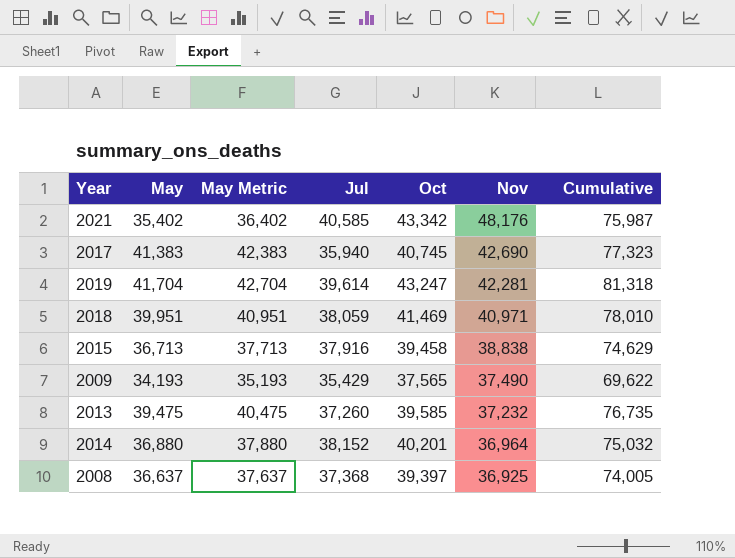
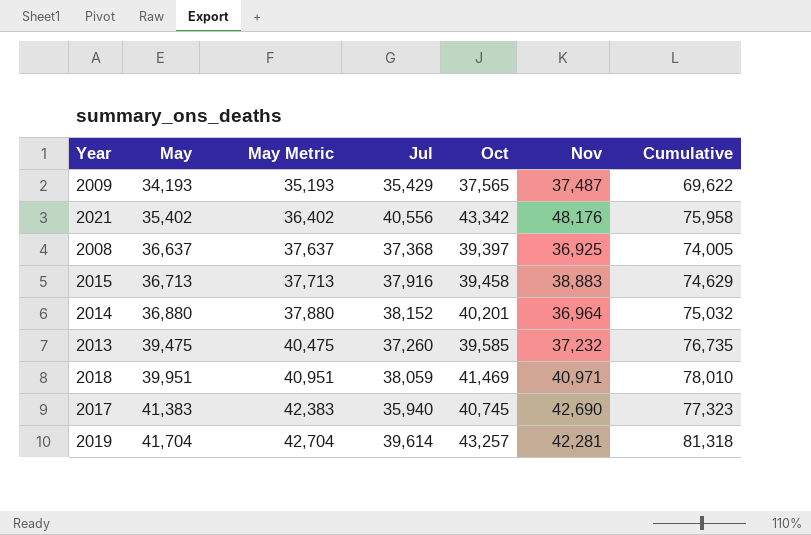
row order: Nov descending -> May ascending
2009 | Nov: 37,490 -> 37,487
2021 | Jul: 40,585 -> 40,556
2021 | Cumulative: 75,987 -> 75,958
2015 | Nov: 38,838 -> 38,883
2019 | Oct: 43,247 -> 43,257

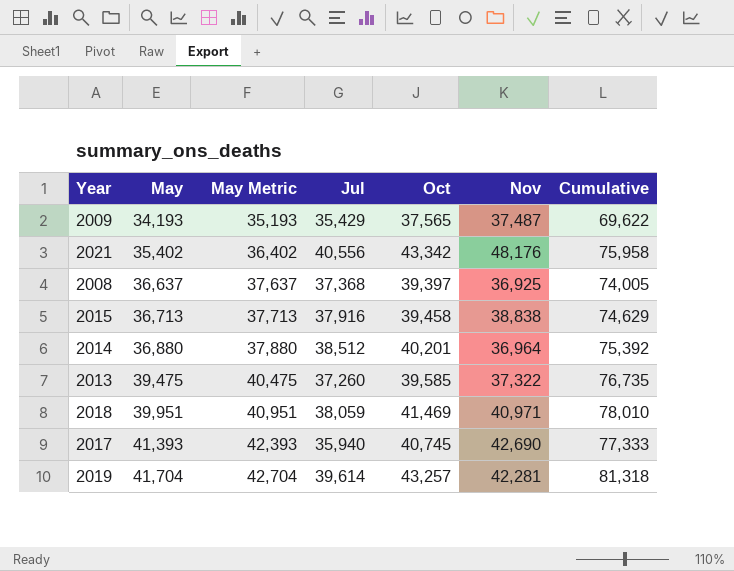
2015 | Nov: 38,883 -> 38,838
2014 | Jul: 38,152 -> 38,512
2014 | Cumulative: 75,032 -> 75,392
2013 | Nov: 37,232 -> 37,322
2017 | May: 41,383 -> 41,393
2017 | May Metric: 42,383 -> 42,393
2017 | Cumulative: 77,323 -> 77,333

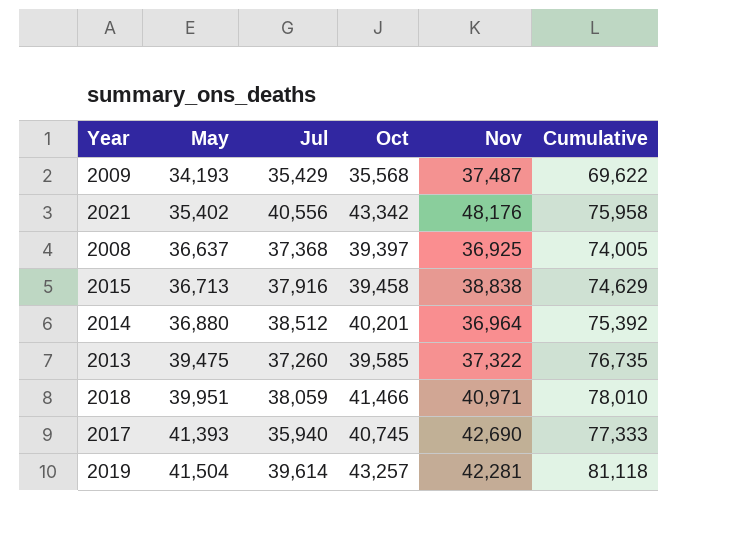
column May Metric | formula: [May] + 1000 -> none
2009 | Oct: 37,565 -> 35,568
2018 | Oct: 41,469 -> 41,466
2019 | May: 41,704 -> 41,504
2019 | Cumulative: 81,318 -> 81,118

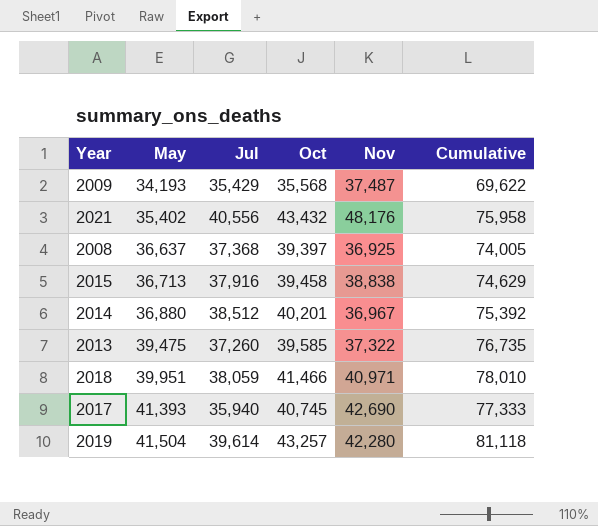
2021 | Oct: 43,342 -> 43,432
2014 | Nov: 36,964 -> 36,967
2019 | Nov: 42,281 -> 42,280

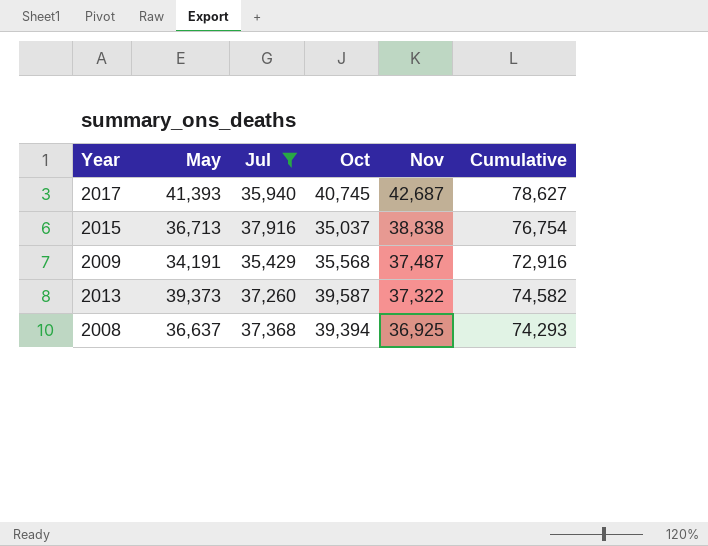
filter: none -> Jul <= 37,916
row order: May ascending -> Nov descending
column Cumulative | formula: [May] + [Jul] -> [Jul] + [Nov]
2017 | Nov: 42,690 -> 42,687
2015 | Oct: 39,458 -> 35,037
2009 | May: 34,193 -> 34,191
2013 | May: 39,475 -> 39,373
2013 | Oct: 39,585 -> 39,587
2008 | Oct: 39,397 -> 39,394

